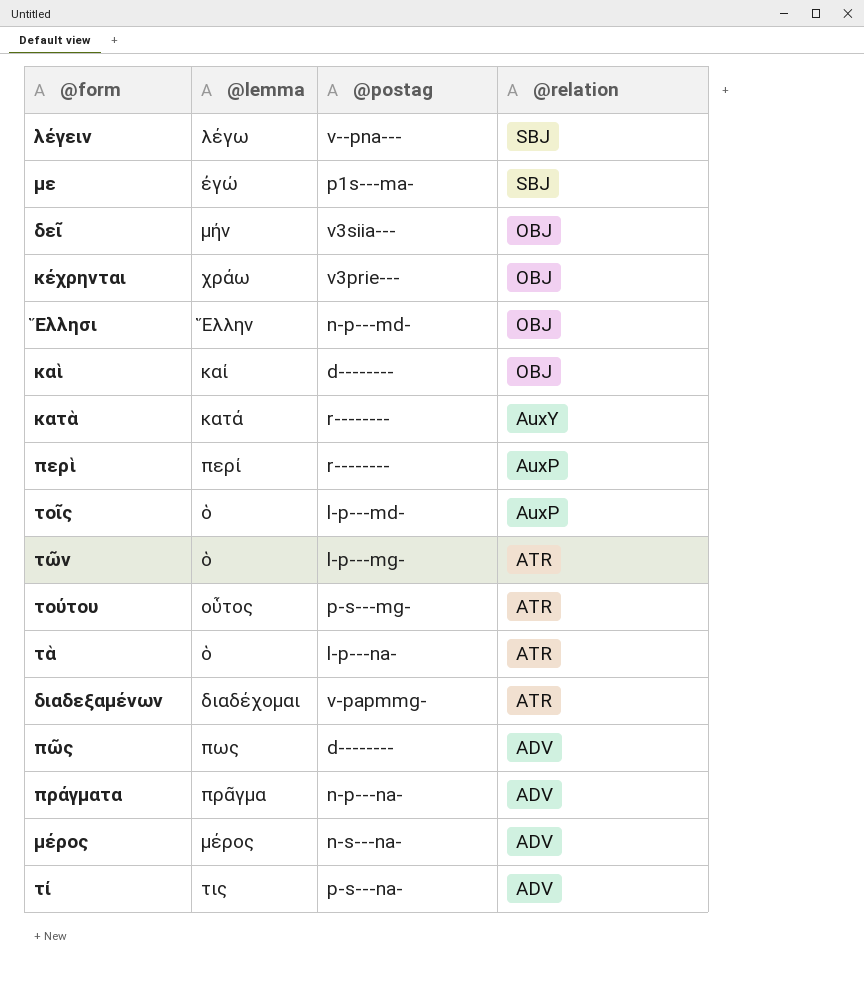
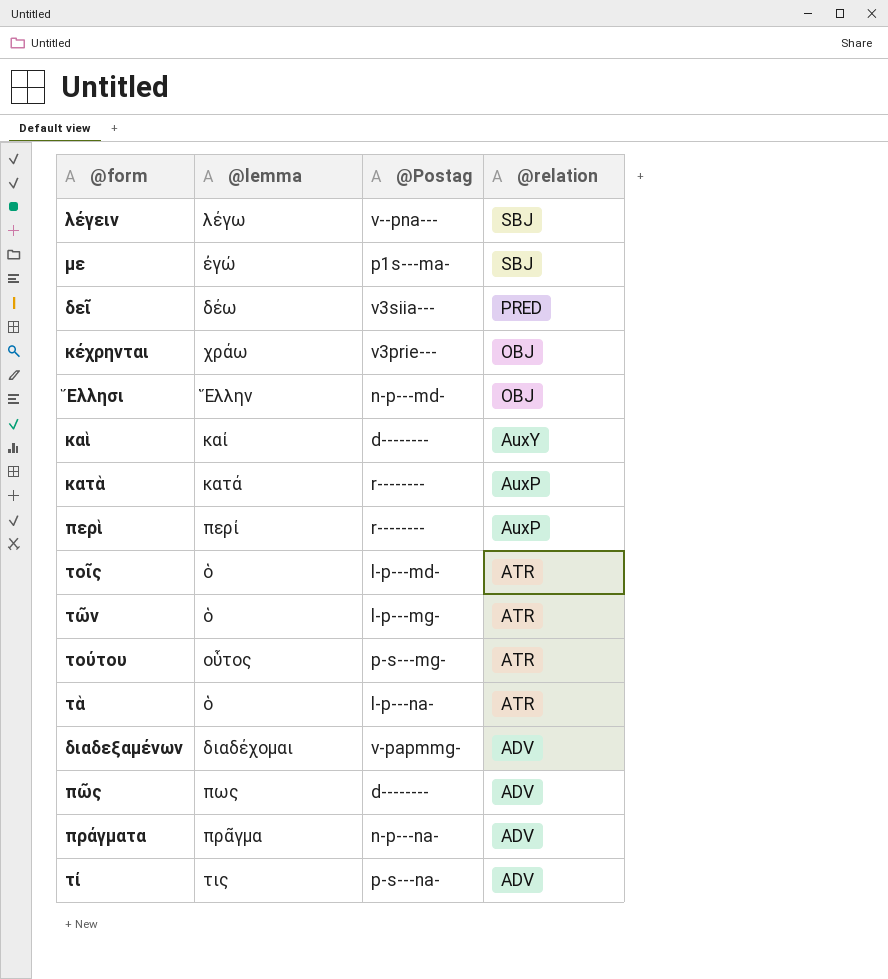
column name: @postag -> @Postag
row μέρος: μέρος | n-s---na- | ADV -> none
δεῖ | @lemma: μήν -> δέω
δεῖ | @relation: OBJ -> PRED
καὶ | @relation: OBJ -> AuxY
κατὰ | @relation: AuxY -> AuxP
τοῖς | @relation: AuxP -> ATR
διαδεξαμένων | @relation: ATR -> ADV

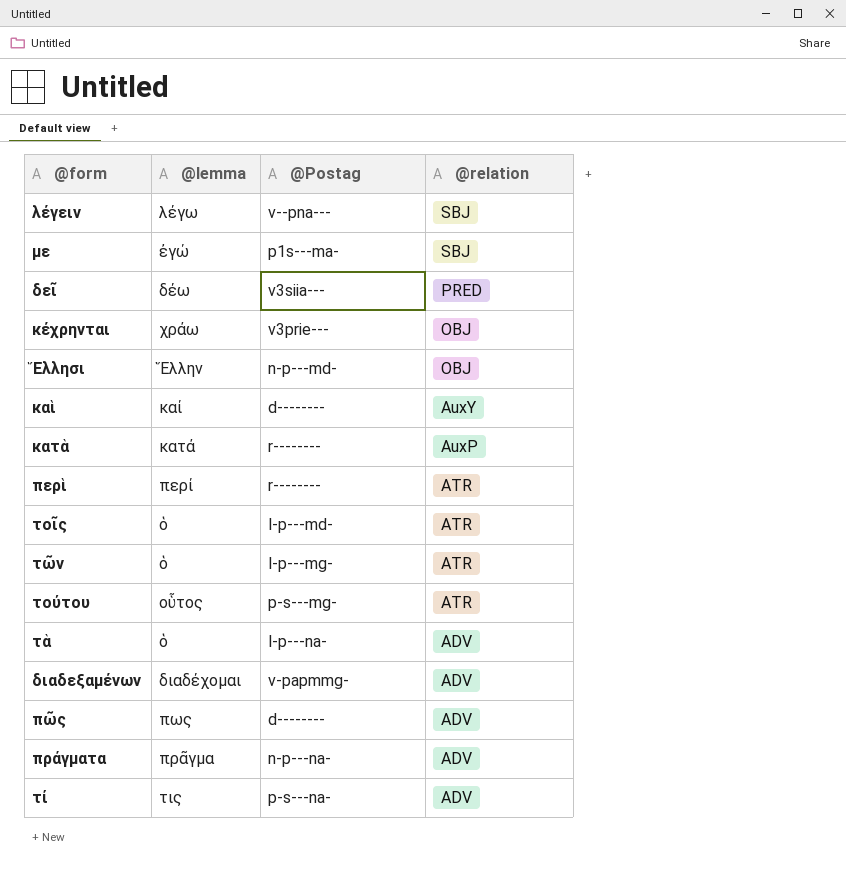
περὶ | @relation: AuxP -> ATR
τὰ | @relation: ATR -> ADV

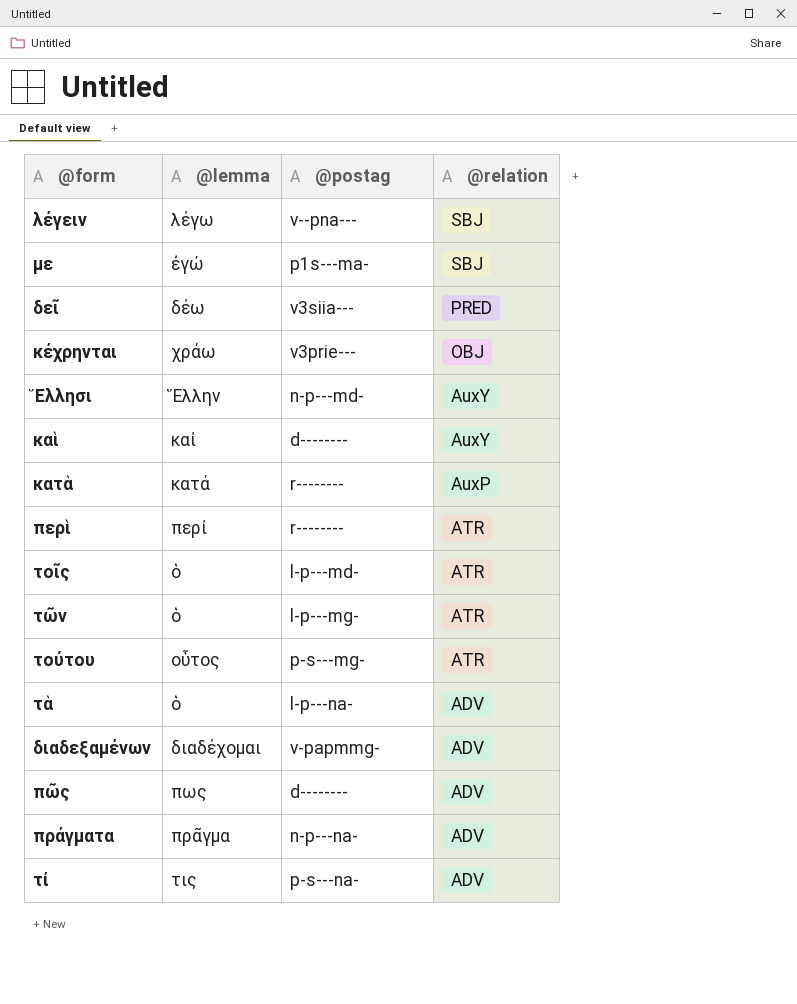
column name: @Postag -> @postag
Ἕλλησι | @relation: OBJ -> AuxY

